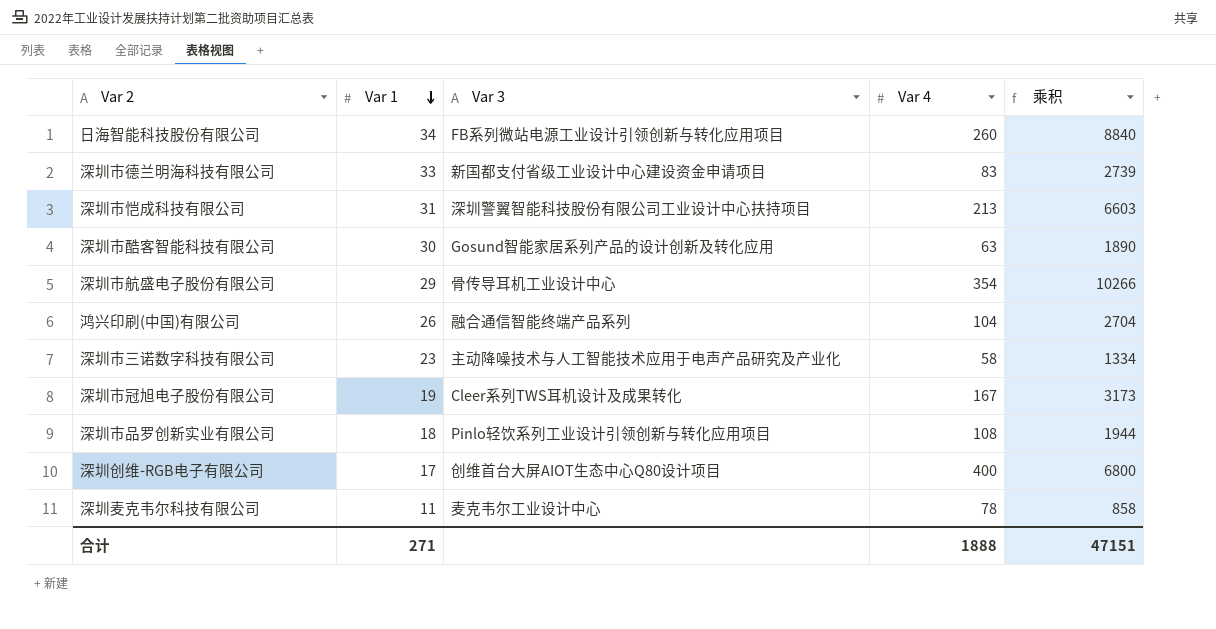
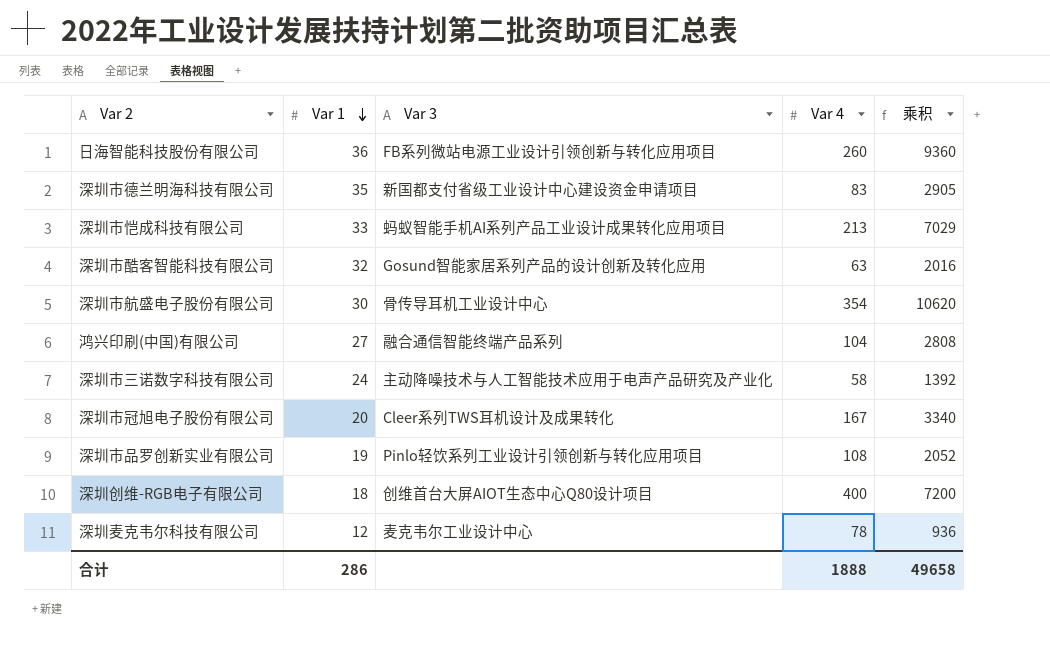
日海智能科技股份有限公司 | Var 1: 34 -> 36
日海智能科技股份有限公司 | 乘积: 8840 -> 9360
深圳市德兰明海科技有限公司 | Var 1: 33 -> 35
深圳市德兰明海科技有限公司 | 乘积: 2739 -> 2905
深圳市恺成科技有限公司 | Var 1: 31 -> 33
深圳市恺成科技有限公司 | Var 3: 深圳警翼智能科技股份有限公司工业设计中心扶持项目 -> 蚂蚁智能手机AI系列产品工业设计成果转化应用项目
深圳市恺成科技有限公司 | 乘积: 6603 -> 7029
深圳市酷客智能科技有限公司 | Var 1: 30 -> 32
深圳市酷客智能科技有限公司 | 乘积: 1890 -> 2016
深圳市航盛电子股份有限公司 | Var 1: 29 -> 30
深圳市航盛电子股份有限公司 | 乘积: 10266 -> 10620
鸿兴印刷(中国)有限公司 | Var 1: 26 -> 27
鸿兴印刷(中国)有限公司 | 乘积: 2704 -> 2808
深圳市三诺数字科技有限公司 | Var 1: 23 -> 24
深圳市三诺数字科技有限公司 | 乘积: 1334 -> 1392
深圳市冠旭电子股份有限公司 | Var 1: 19 -> 20
深圳市冠旭电子股份有限公司 | 乘积: 3173 -> 3340
深圳市品罗创新实业有限公司 | Var 1: 18 -> 19
深圳市品罗创新实业有限公司 | 乘积: 1944 -> 2052
深圳创维-RGB电子有限公司 | Var 1: 17 -> 18
深圳创维-RGB电子有限公司 | 乘积: 6800 -> 7200
深圳麦克韦尔科技有限公司 | Var 1: 11 -> 12
深圳麦克韦尔科技有限公司 | 乘积: 858 -> 936
合计 | Var 1: 271 -> 286
合计 | 乘积: 47151 -> 49658

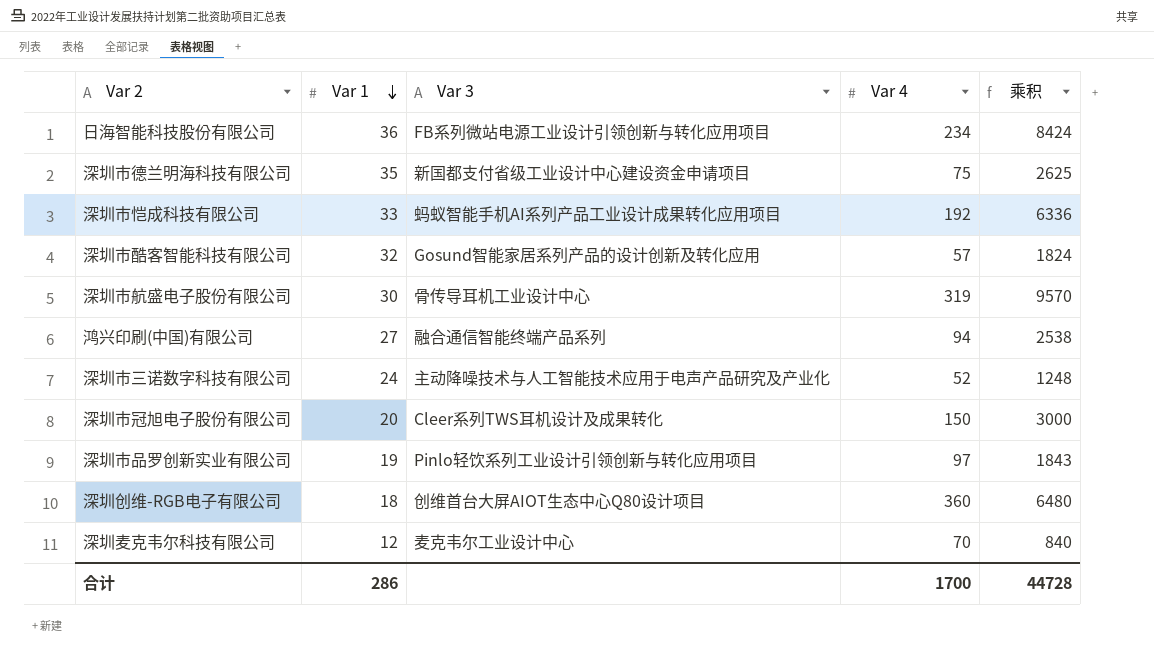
日海智能科技股份有限公司 | Var 4: 260 -> 234
日海智能科技股份有限公司 | 乘积: 9360 -> 8424
深圳市德兰明海科技有限公司 | Var 4: 83 -> 75
深圳市德兰明海科技有限公司 | 乘积: 2905 -> 2625
深圳市恺成科技有限公司 | Var 4: 213 -> 192
深圳市恺成科技有限公司 | 乘积: 7029 -> 6336
深圳市酷客智能科技有限公司 | Var 4: 63 -> 57
深圳市酷客智能科技有限公司 | 乘积: 2016 -> 1824
深圳市航盛电子股份有限公司 | Var 4: 354 -> 319
深圳市航盛电子股份有限公司 | 乘积: 10620 -> 9570
鸿兴印刷(中国)有限公司 | Var 4: 104 -> 94
鸿兴印刷(中国)有限公司 | 乘积: 2808 -> 2538
深圳市三诺数字科技有限公司 | Var 4: 58 -> 52
深圳市三诺数字科技有限公司 | 乘积: 1392 -> 1248
深圳市冠旭电子股份有限公司 | Var 4: 167 -> 150
深圳市冠旭电子股份有限公司 | 乘积: 3340 -> 3000
深圳市品罗创新实业有限公司 | Var 4: 108 -> 97
深圳市品罗创新实业有限公司 | 乘积: 2052 -> 1843
深圳创维-RGB电子有限公司 | Var 4: 400 -> 360
深圳创维-RGB电子有限公司 | 乘积: 7200 -> 6480
深圳麦克韦尔科技有限公司 | Var 4: 78 -> 70
深圳麦克韦尔科技有限公司 | 乘积: 936 -> 840
合计 | Var 4: 1888 -> 1700
合计 | 乘积: 49658 -> 44728

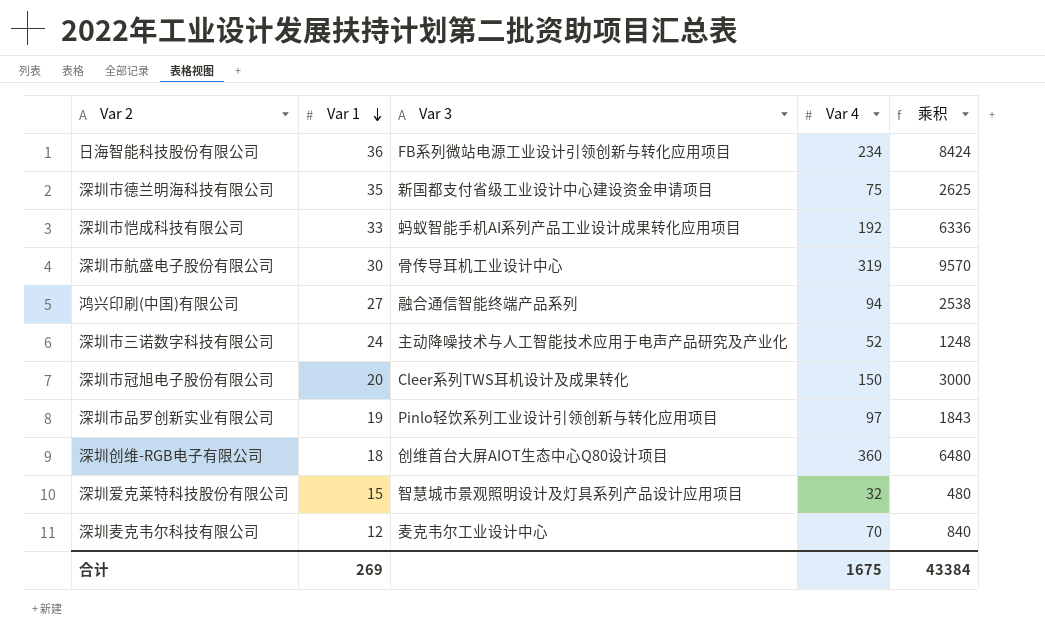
row 深圳市酷客智能科技有限公司: 32 | Gosund智能家居系列产品的设计创新及转化应用 | 57 | 1824 -> none
row 深圳爱克莱特科技股份有限公司: none -> 15 | 智慧城市景观照明设计及灯具系列产品设计应用项目 | 32 | 480
合计 | Var 1: 286 -> 269
合计 | Var 4: 1700 -> 1675
合计 | 乘积: 44728 -> 43384

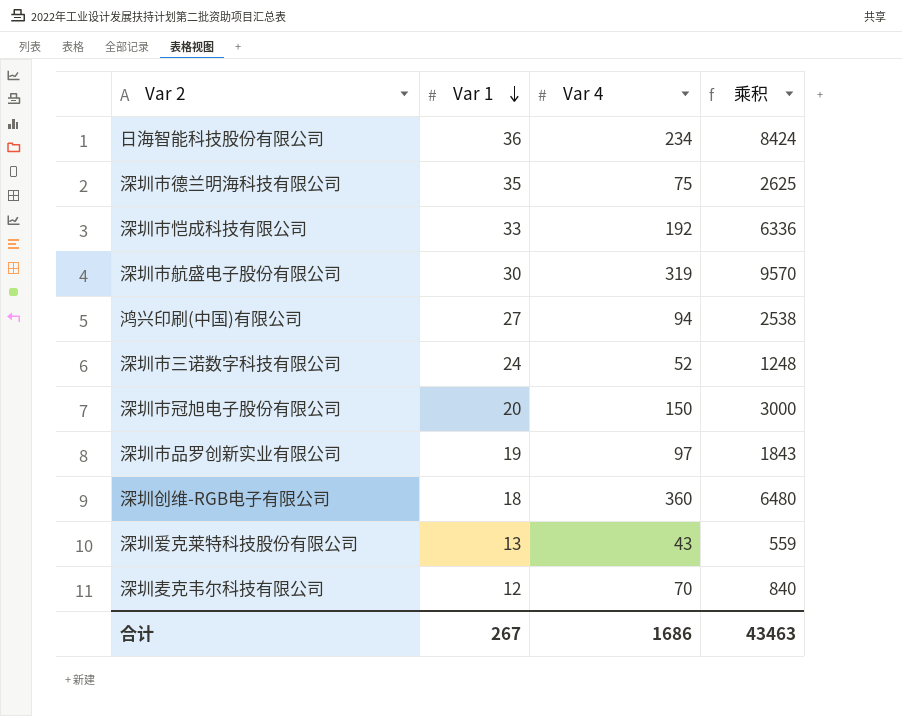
column Var 3 | position: 3 -> none
深圳爱克莱特科技股份有限公司 | Var 1: 15 -> 13
深圳爱克莱特科技股份有限公司 | Var 4: 32 -> 43
深圳爱克莱特科技股份有限公司 | 乘积: 480 -> 559
合计 | Var 1: 269 -> 267
合计 | Var 4: 1675 -> 1686
合计 | 乘积: 43384 -> 43463

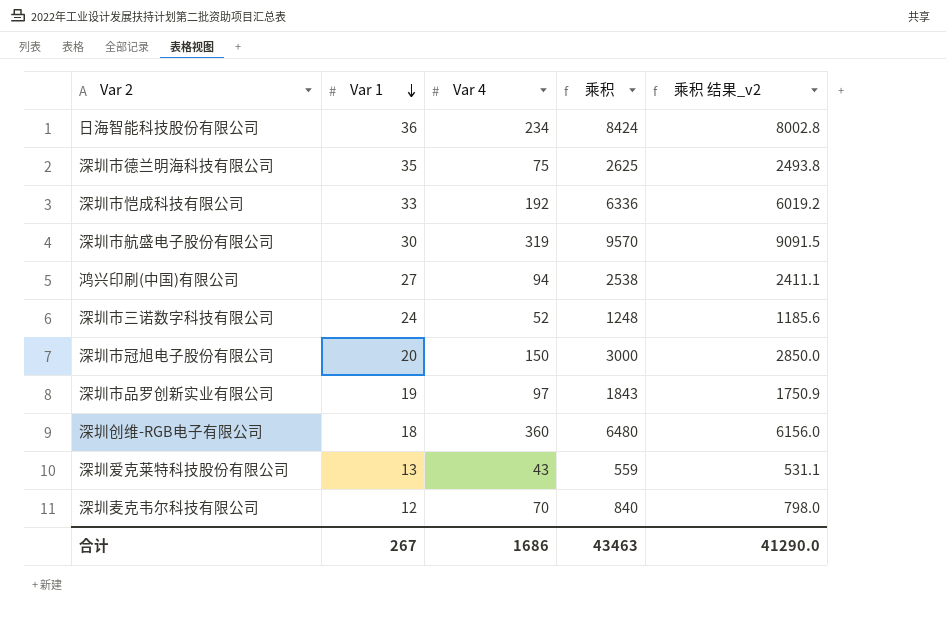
column 乘积 结果_v2 | formula: none -> [乘积] * 0.95

